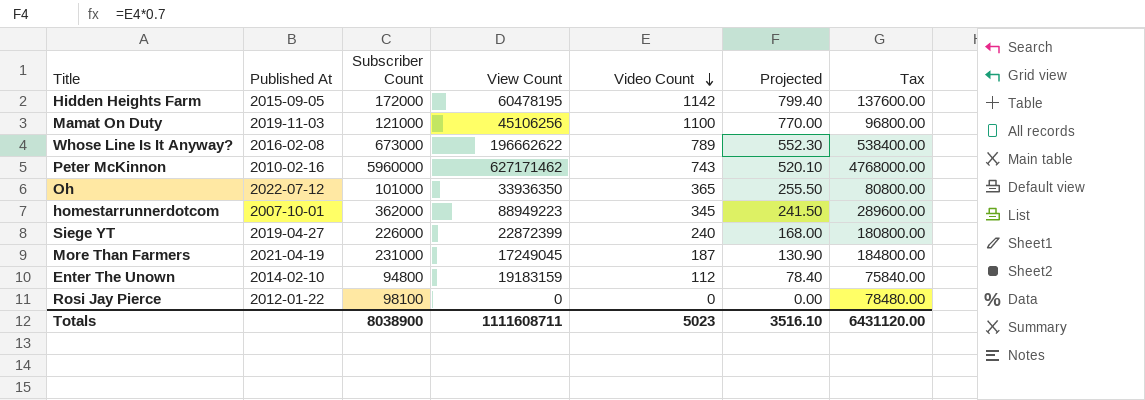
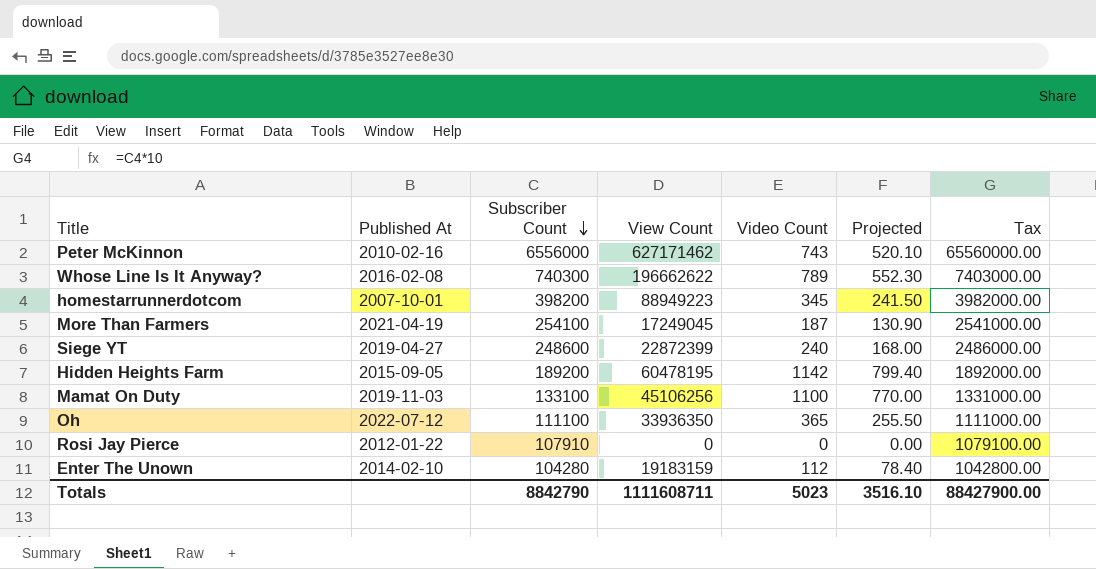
row order: Video Count descending -> Subscriber Count descending
column Tax | formula: [Subscriber Count] * 0.8 -> [Subscriber Count] * 10
Peter McKinnon | Subscriber Count: 5960000 -> 6556000
Whose Line Is It Anyway? | Subscriber Count: 673000 -> 740300
homestarrunnerdotcom | Subscriber Count: 362000 -> 398200
More Than Farmers | Subscriber Count: 231000 -> 254100
Siege YT | Subscriber Count: 226000 -> 248600
Hidden Heights Farm | Subscriber Count: 172000 -> 189200
Mamat On Duty | Subscriber Count: 121000 -> 133100
Oh | Subscriber Count: 101000 -> 111100
Rosi Jay Pierce | Subscriber Count: 98100 -> 107910
Enter The Unown | Subscriber Count: 94800 -> 104280
Totals | Subscriber Count: 8038900 -> 8842790
Totals | Tax: 6431120.00 -> 88427900.00

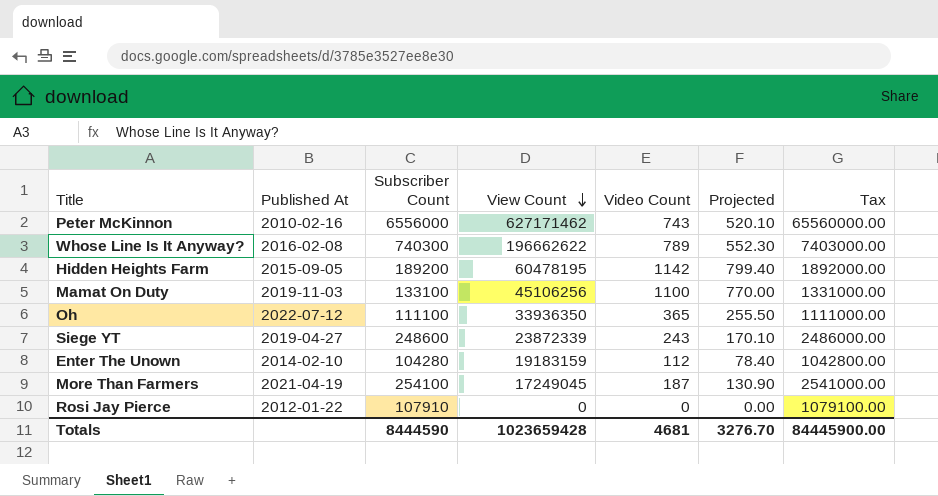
row order: Subscriber Count descending -> View Count descending
row homestarrunnerdotcom: 2007-10-01 | 398200 | 88949223 | 345 | 241.50 | 3982000.00 -> none
Siege YT | View Count: 22872399 -> 23872339
Siege YT | Video Count: 240 -> 243
Siege YT | Projected: 168.00 -> 170.10
Totals | Subscriber Count: 8842790 -> 8444590
Totals | View Count: 1111608711 -> 1023659428
Totals | Video Count: 5023 -> 4681
Totals | Projected: 3516.10 -> 3276.70
Totals | Tax: 88427900.00 -> 84445900.00

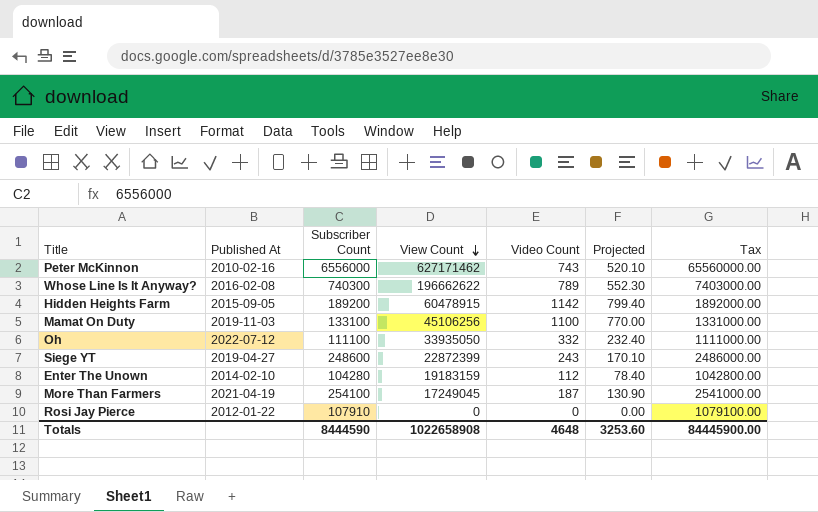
Hidden Heights Farm | View Count: 60478195 -> 60478915
Oh | View Count: 33936350 -> 33935050
Oh | Video Count: 365 -> 332
Oh | Projected: 255.50 -> 232.40
Siege YT | View Count: 23872339 -> 22872399
Totals | View Count: 1023659428 -> 1022658908
Totals | Video Count: 4681 -> 4648
Totals | Projected: 3276.70 -> 3253.60

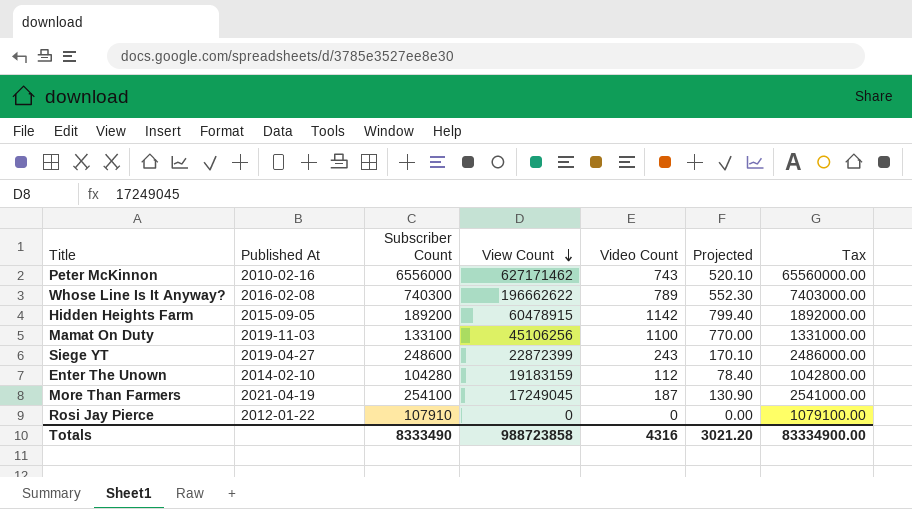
row Oh: 2022-07-12 | 111100 | 33935050 | 332 | 232.40 | 1111000.00 -> none
Totals | Subscriber Count: 8444590 -> 8333490
Totals | View Count: 1022658908 -> 988723858
Totals | Video Count: 4648 -> 4316
Totals | Projected: 3253.60 -> 3021.20
Totals | Tax: 84445900.00 -> 83334900.00

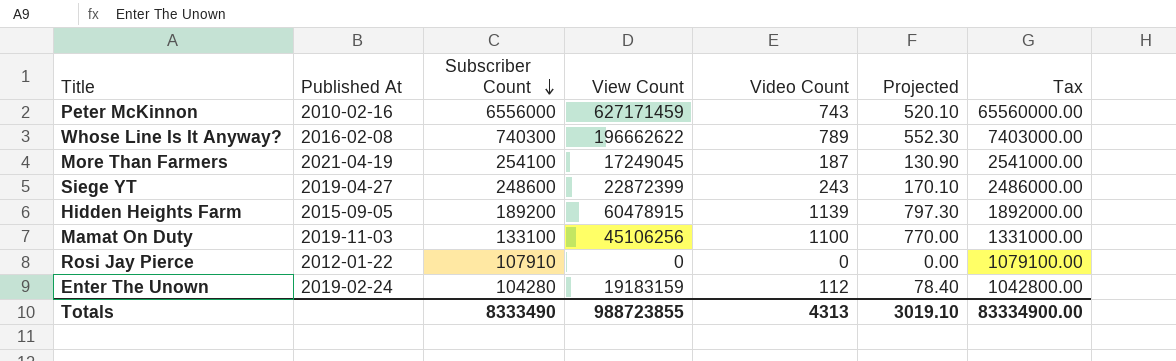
row order: View Count descending -> Subscriber Count descending
Peter McKinnon | View Count: 627171462 -> 627171459
Hidden Heights Farm | Video Count: 1142 -> 1139
Hidden Heights Farm | Projected: 799.40 -> 797.30
Enter The Unown | Published At: 2014-02-10 -> 2019-02-24
Totals | View Count: 988723858 -> 988723855
Totals | Video Count: 4316 -> 4313
Totals | Projected: 3021.20 -> 3019.10

